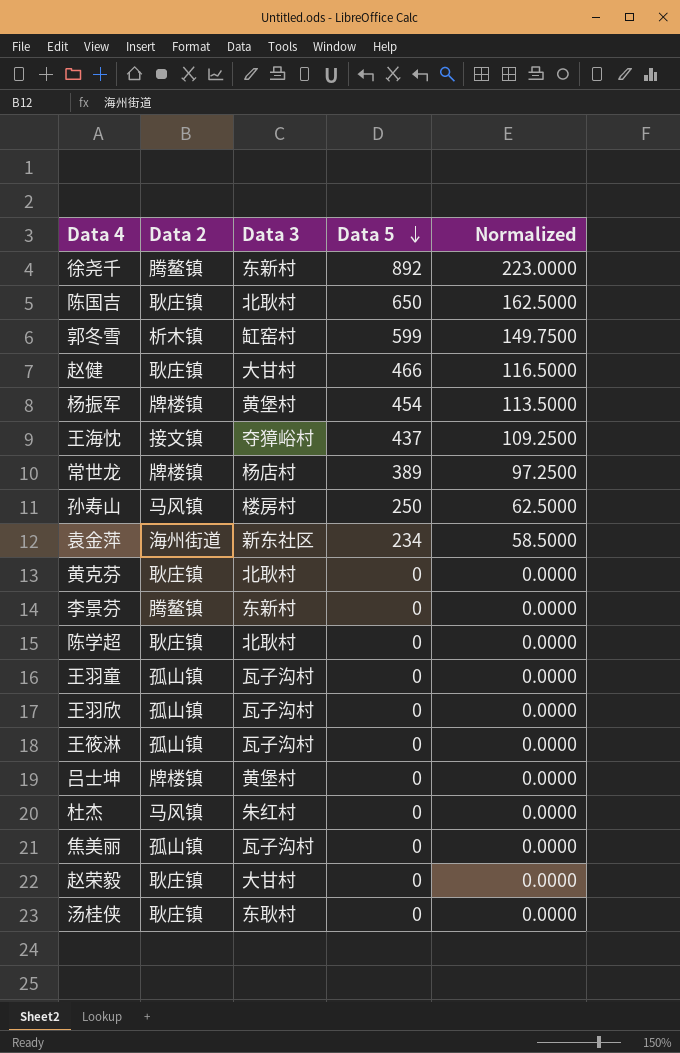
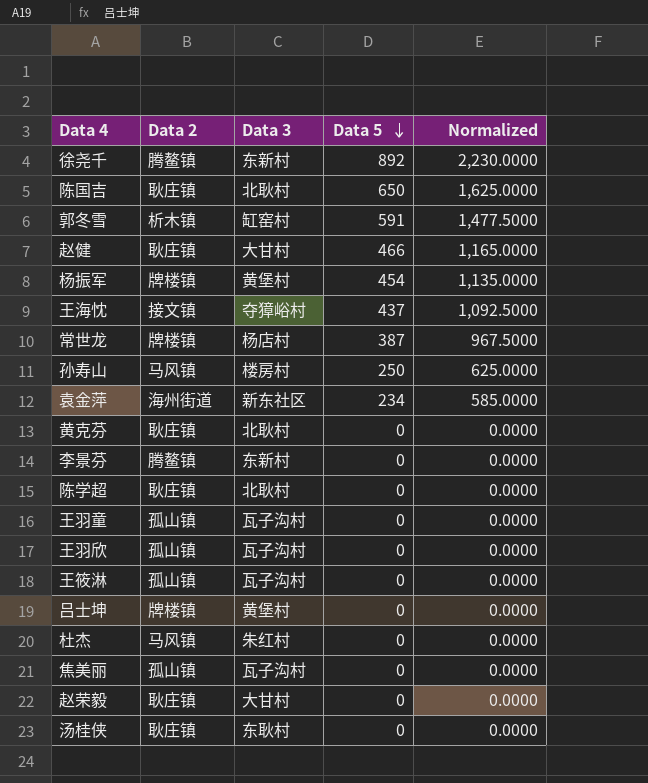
column Normalized | formula: [Data 5] * 0.25 -> [Data 5] * 2.5
郭冬雪 | Data 5: 599 -> 591
常世龙 | Data 5: 389 -> 387

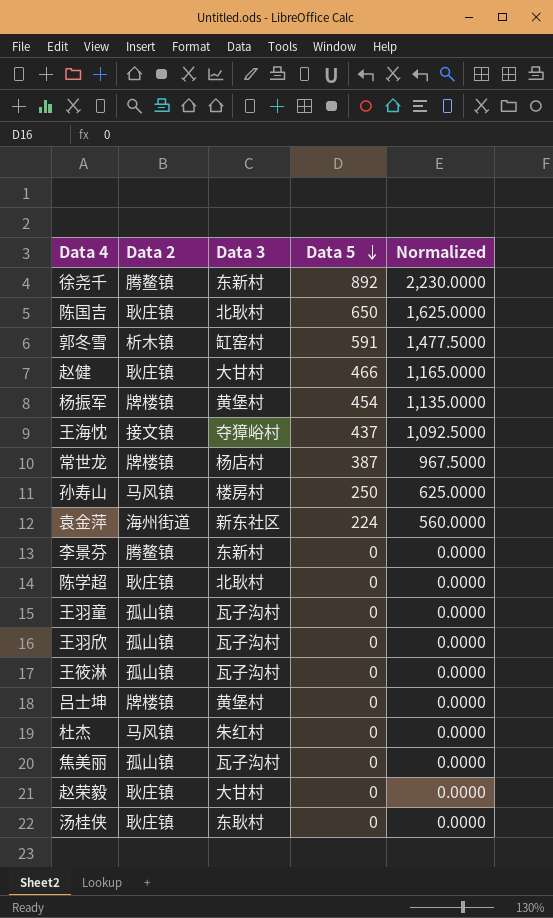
row 黄克芬: 耿庄镇 | 北耿村 | 0 | 0.0000 -> none
袁金萍 | Data 5: 234 -> 224
袁金萍 | Normalized: 585.0000 -> 560.0000

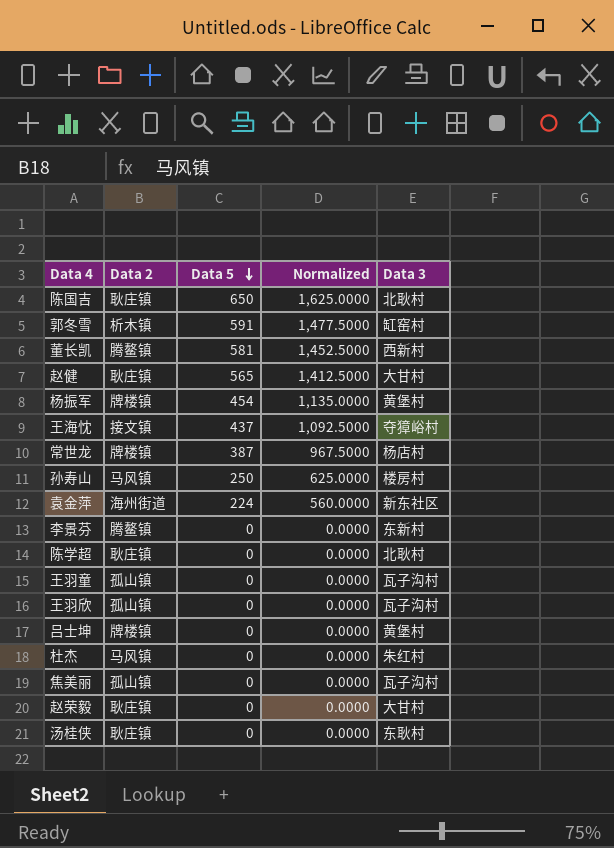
column Data 3 | position: 3 -> 5
row 徐尧千: 腾鳌镇 | 东新村 | 892 | 2,230.0000 -> none
row 王筱淋: 孤山镇 | 瓦子沟村 | 0 | 0.0000 -> none
row 董长凯: none -> 腾鳌镇 | 581 | 1,452.5000 | 西新村
赵健 | Data 5: 466 -> 565
赵健 | Normalized: 1,165.0000 -> 1,412.5000

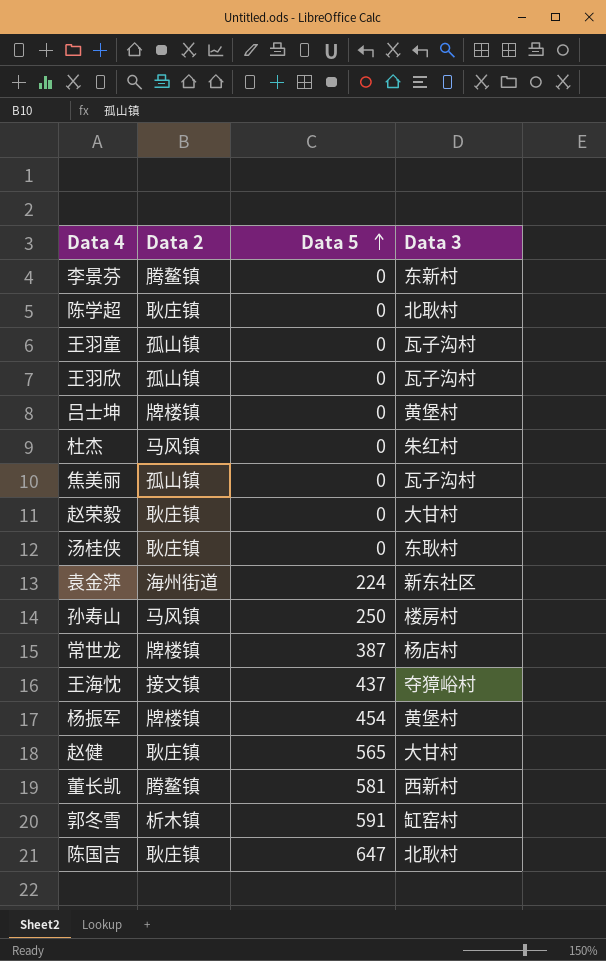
row order: Data 5 descending -> Data 5 ascending
column Normalized | formula: [Data 5] * 2.5 -> none
陈国吉 | Data 5: 650 -> 647

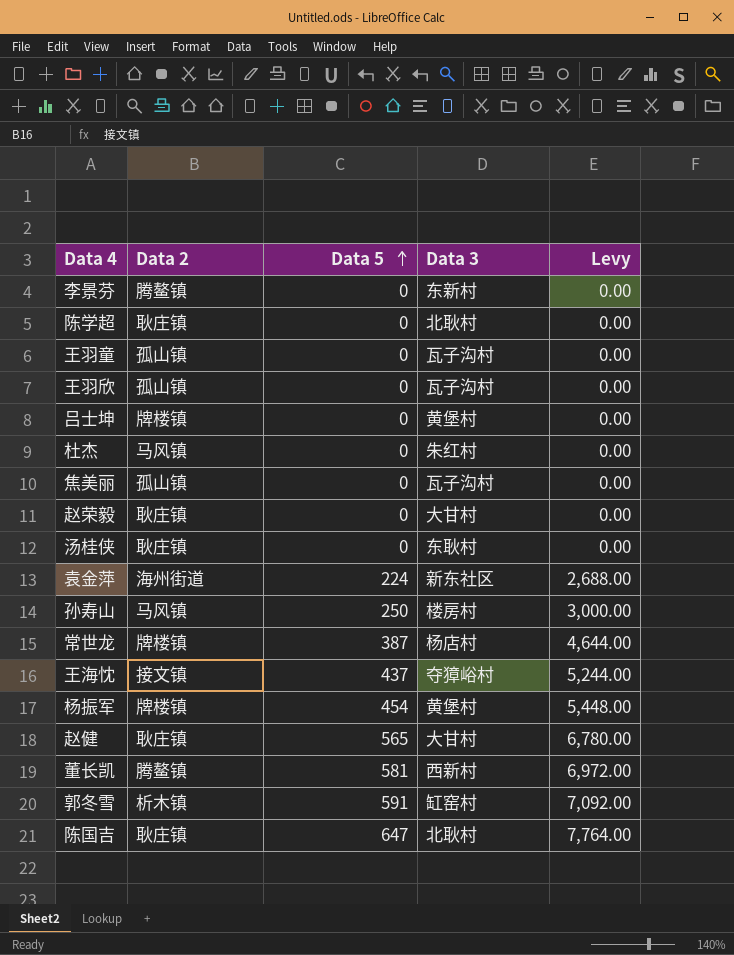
column Levy | formula: none -> [Data 5] * 12

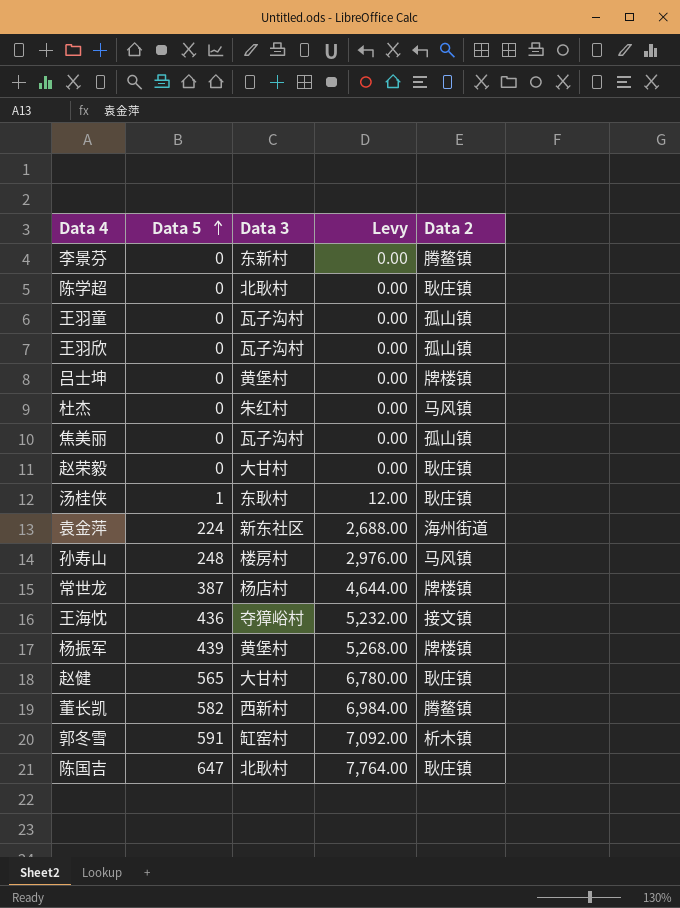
column Data 2 | position: 2 -> 5
汤桂侠 | Data 5: 0 -> 1
汤桂侠 | Levy: 0.00 -> 12.00
孙寿山 | Data 5: 250 -> 248
孙寿山 | Levy: 3,000.00 -> 2,976.00
王海忱 | Data 5: 437 -> 436
王海忱 | Levy: 5,244.00 -> 5,232.00
杨振军 | Data 5: 454 -> 439
杨振军 | Levy: 5,448.00 -> 5,268.00
董长凯 | Data 5: 581 -> 582
董长凯 | Levy: 6,972.00 -> 6,984.00

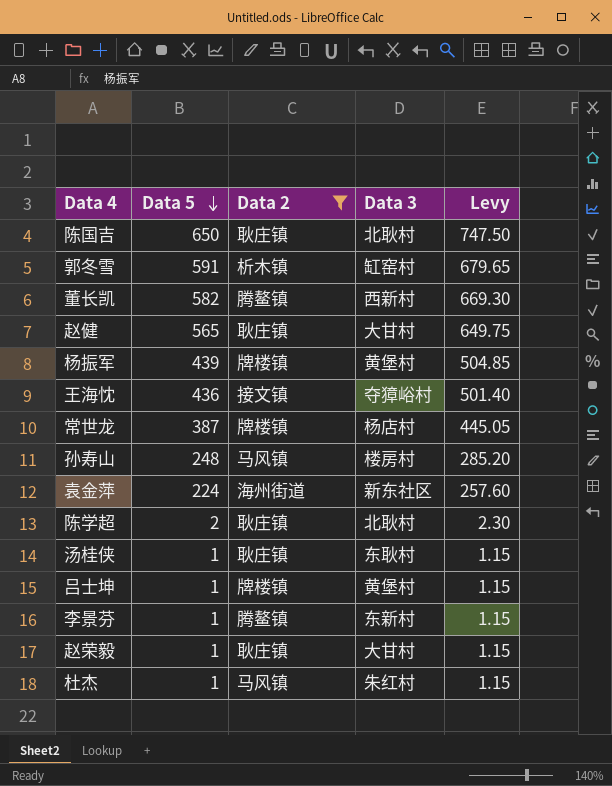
filter: none -> Data 2 != 孤山镇
row order: Data 5 ascending -> Data 5 descending
column Data 2 | position: 5 -> 3
column Levy | formula: [Data 5] * 12 -> [Data 5] * 1.15
陈国吉 | Data 5: 647 -> 650
陈学超 | Data 5: 0 -> 2
吕士坤 | Data 5: 0 -> 1
李景芬 | Data 5: 0 -> 1
赵荣毅 | Data 5: 0 -> 1
杜杰 | Data 5: 0 -> 1

